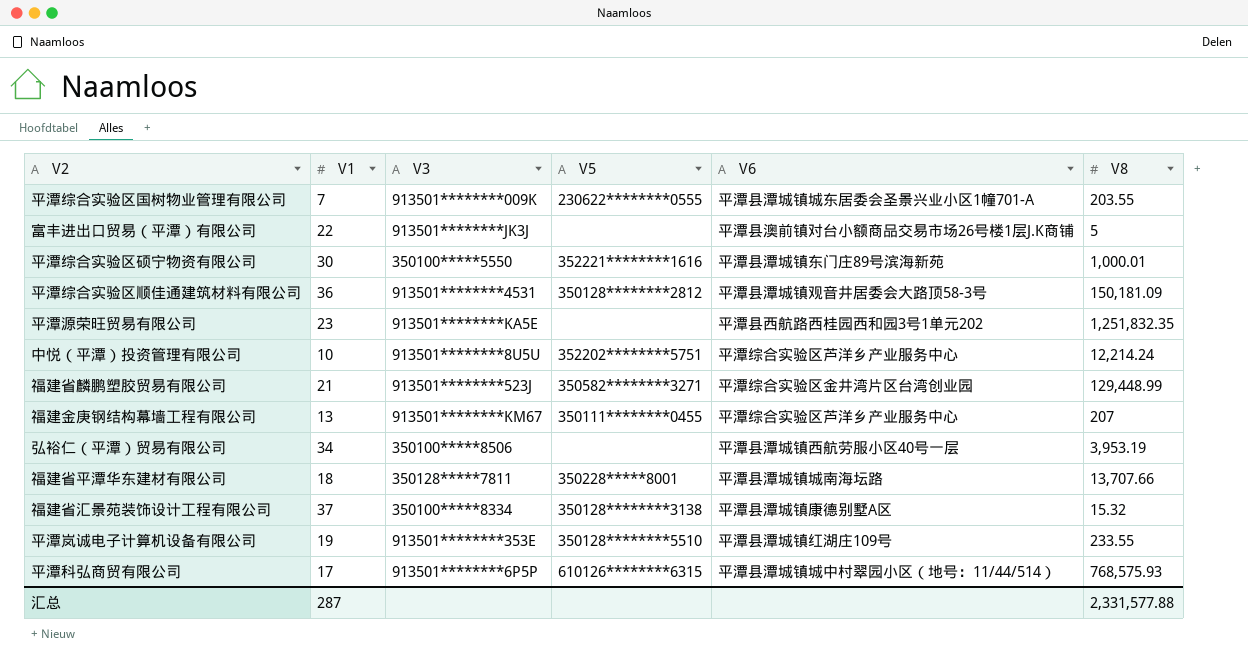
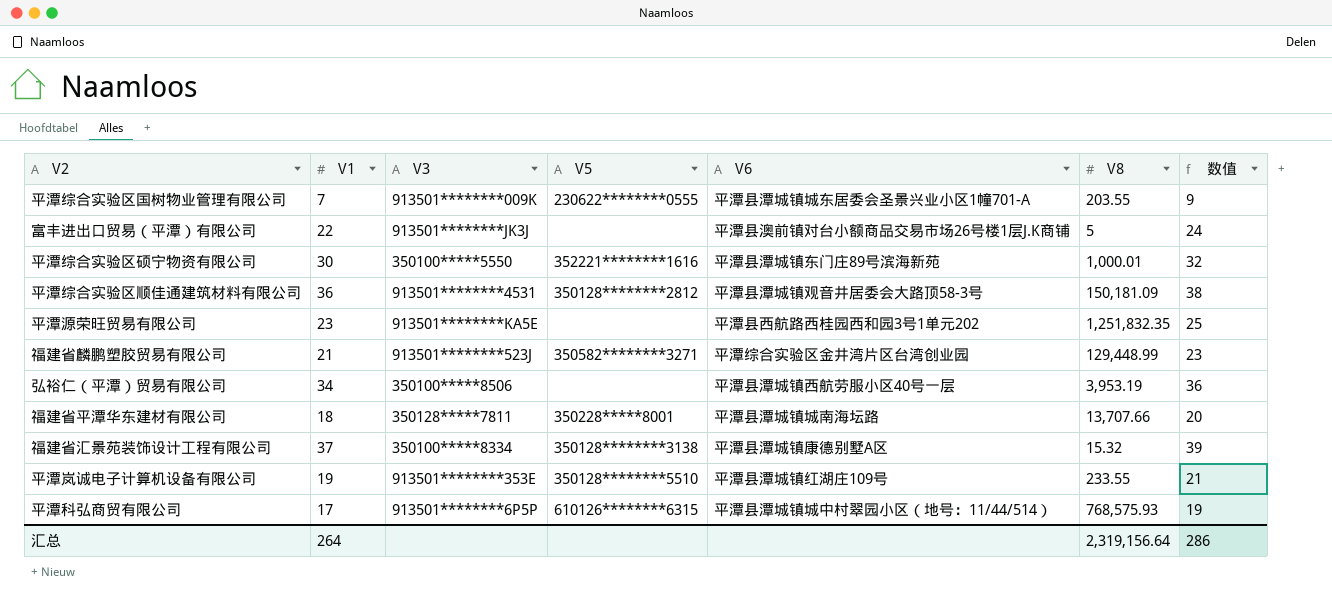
column 数值 | formula: none -> [V1] + 2
row 中悦（平潭）投资管理有限公司: 10 | 913501********8U5U | 352202********5751 | 平潭综合实验区芦洋乡产业服务中心 | 12,214.24 -> none
row 福建金庚钢结构幕墙工程有限公司: 13 | 913501********KM67 | 350111********0455 | 平潭综合实验区芦洋乡产业服务中心 | 207 -> none
汇总 | V1: 287 -> 264
汇总 | V8: 2,331,577.88 -> 2,319,156.64

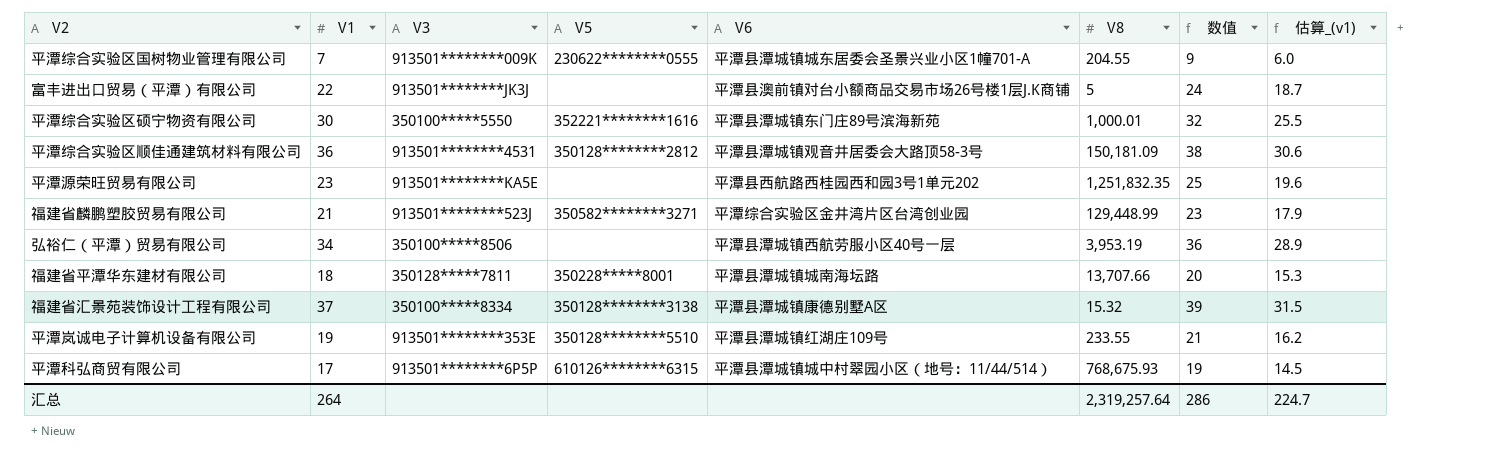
column 估算_(v1) | formula: none -> [V1] * 0.85
平潭综合实验区国树物业管理有限公司 | V8: 203.55 -> 204.55
平潭科弘商贸有限公司 | V8: 768,575.93 -> 768,675.93
汇总 | V8: 2,319,156.64 -> 2,319,257.64

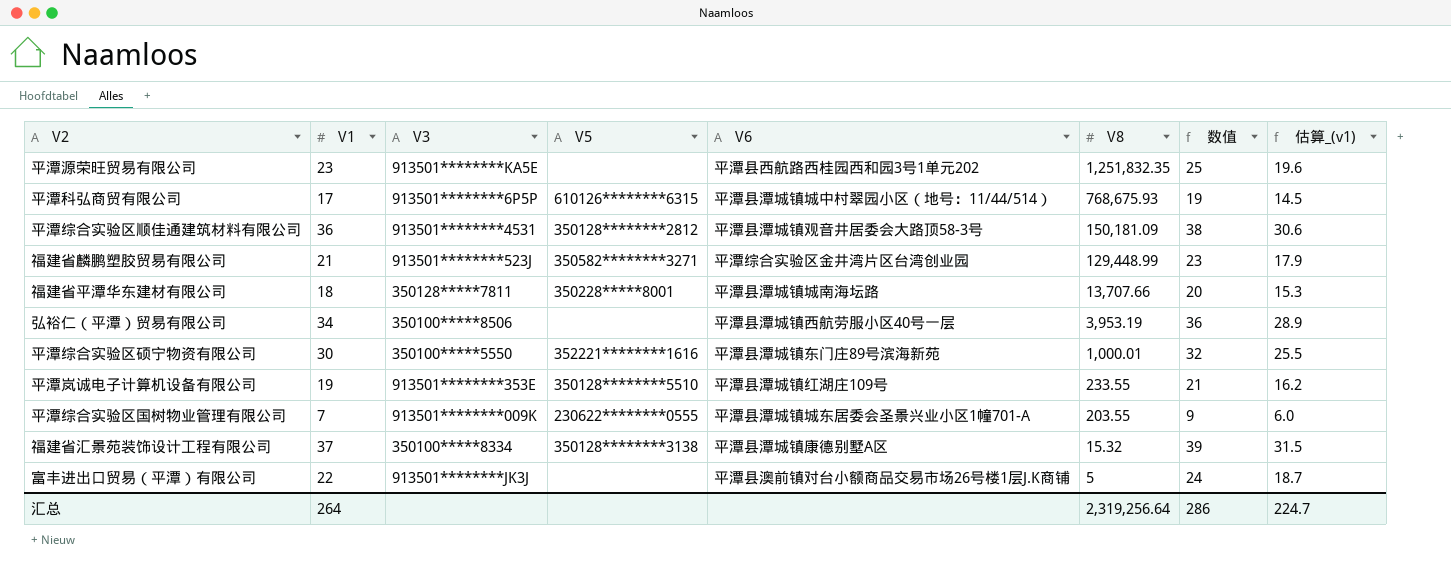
row order: none -> V8 descending
平潭综合实验区国树物业管理有限公司 | V8: 204.55 -> 203.55
汇总 | V8: 2,319,257.64 -> 2,319,256.64

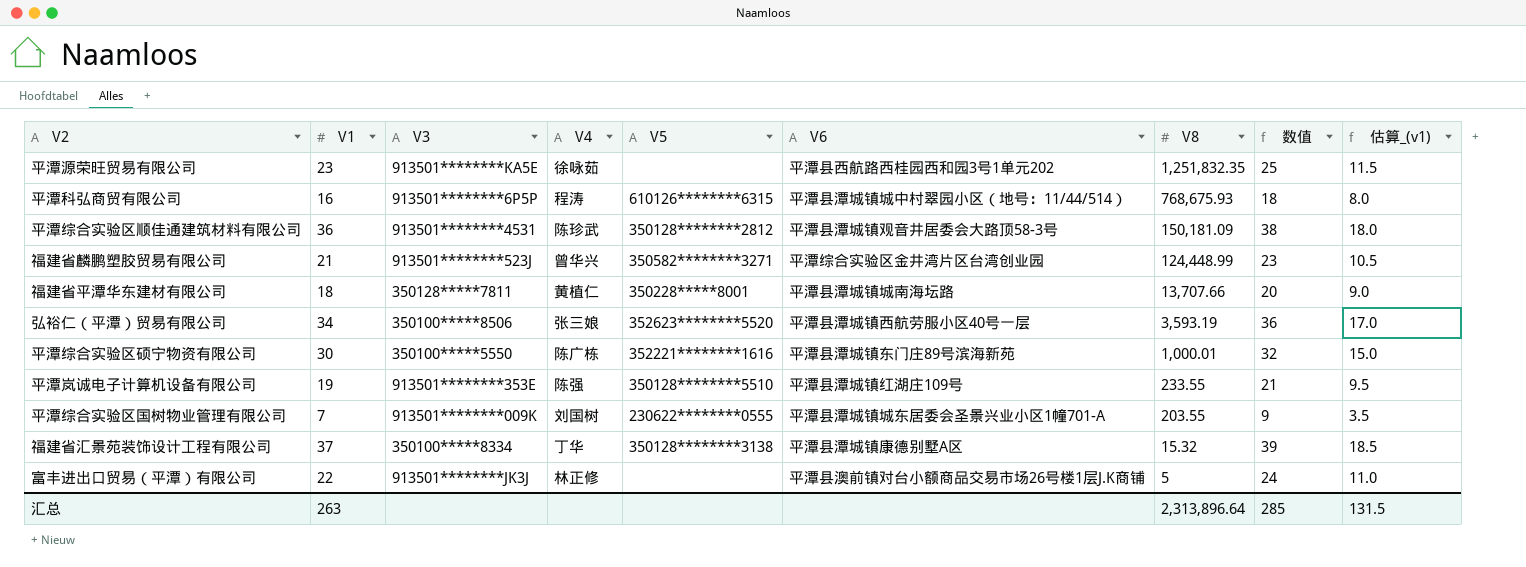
column V4 | position: none -> 4
column 估算_(v1) | formula: [V1] * 0.85 -> [V1] * 0.5
平潭科弘商贸有限公司 | V1: 17 -> 16
平潭科弘商贸有限公司 | 数值: 19 -> 18
福建省麟鹏塑胶贸易有限公司 | V8: 129,448.99 -> 124,448.99
弘裕仁（平潭）贸易有限公司 | V5: none -> 352623********5520
弘裕仁（平潭）贸易有限公司 | V8: 3,953.19 -> 3,593.19
汇总 | V1: 264 -> 263
汇总 | V8: 2,319,256.64 -> 2,313,896.64
汇总 | 数值: 286 -> 285
汇总 | 估算_(v1): 224.7 -> 131.5

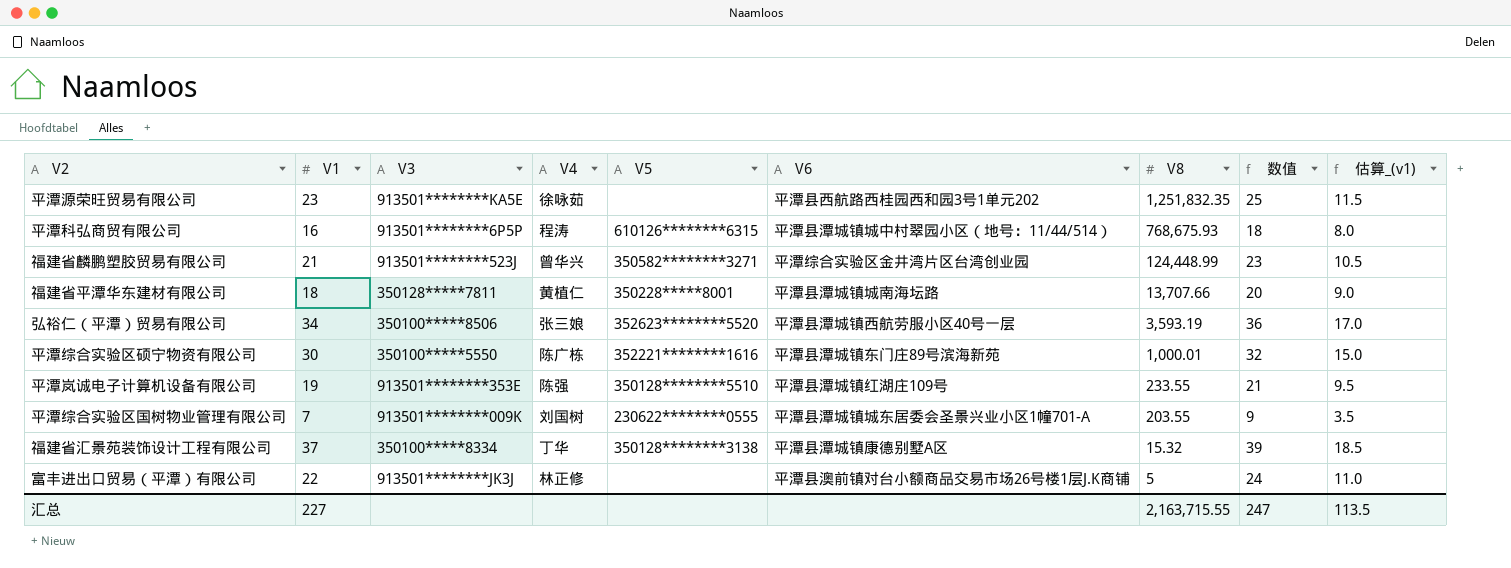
row 平潭综合实验区顺佳通建筑材料有限公司: 36 | 913501********4531 | 陈珍武 | 350128********2812 | 平潭县潭城镇观音井居委会大路顶58-3号 | 150,181.09 | 38 | 18.0 -> none
汇总 | V1: 263 -> 227
汇总 | V8: 2,313,896.64 -> 2,163,715.55
汇总 | 数值: 285 -> 247
汇总 | 估算_(v1): 131.5 -> 113.5

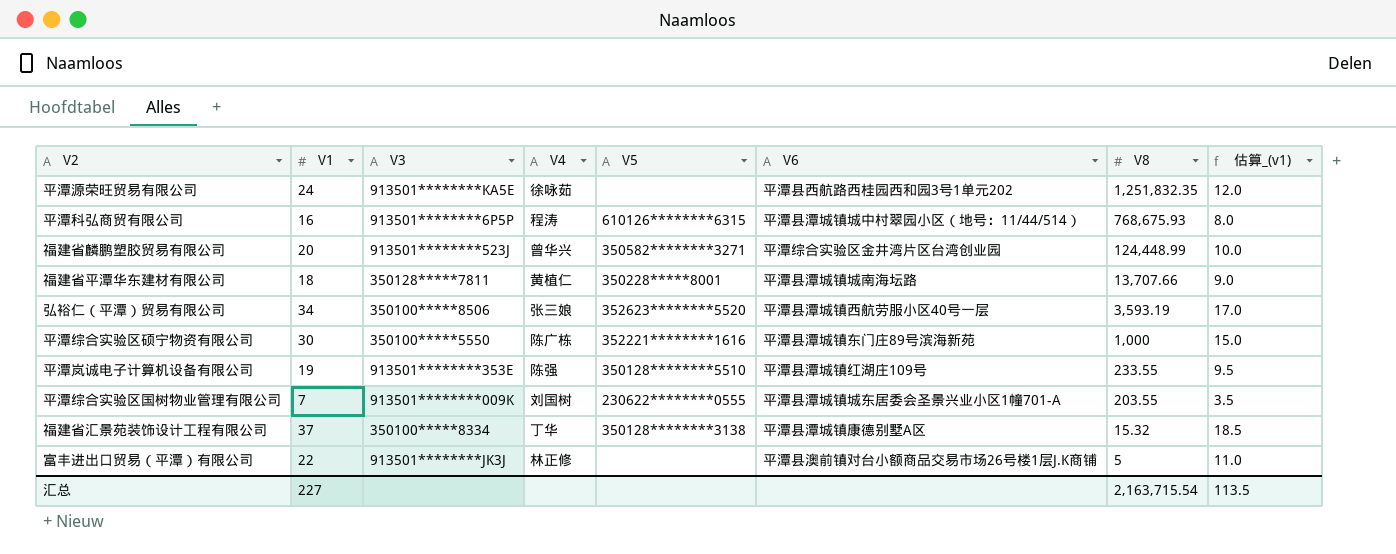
column 数值 | formula: [V1] + 2 -> none
平潭源荣旺贸易有限公司 | V1: 23 -> 24
平潭源荣旺贸易有限公司 | 估算_(v1): 11.5 -> 12.0
福建省麟鹏塑胶贸易有限公司 | V1: 21 -> 20
福建省麟鹏塑胶贸易有限公司 | 估算_(v1): 10.5 -> 10.0
平潭综合实验区硕宁物资有限公司 | V8: 1,000.01 -> 1,000
汇总 | V8: 2,163,715.55 -> 2,163,715.54

